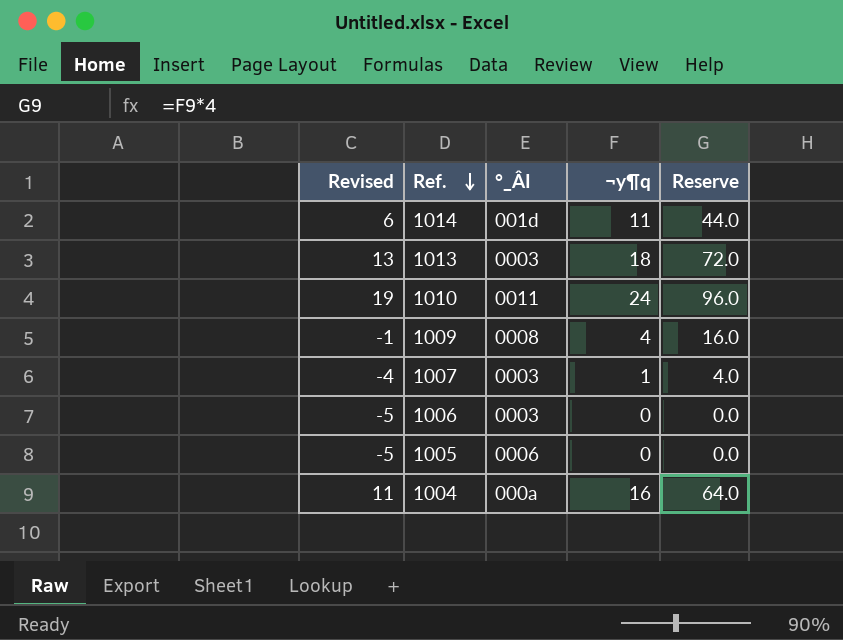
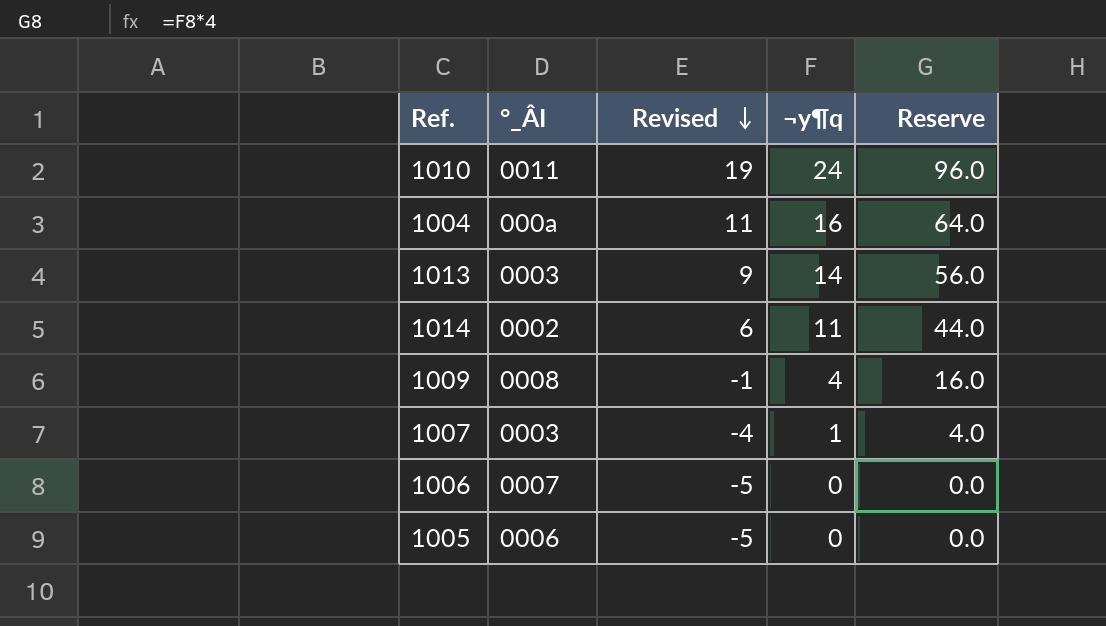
row order: Ref. descending -> Revised descending
column Revised | position: 1 -> 3
1013 | Revised: 13 -> 9
1013 | ¬y¶q: 18 -> 14
1013 | Reserve: 72.0 -> 56.0
1014 | °_ÂI: 001d -> 0002
1006 | °_ÂI: 0003 -> 0007

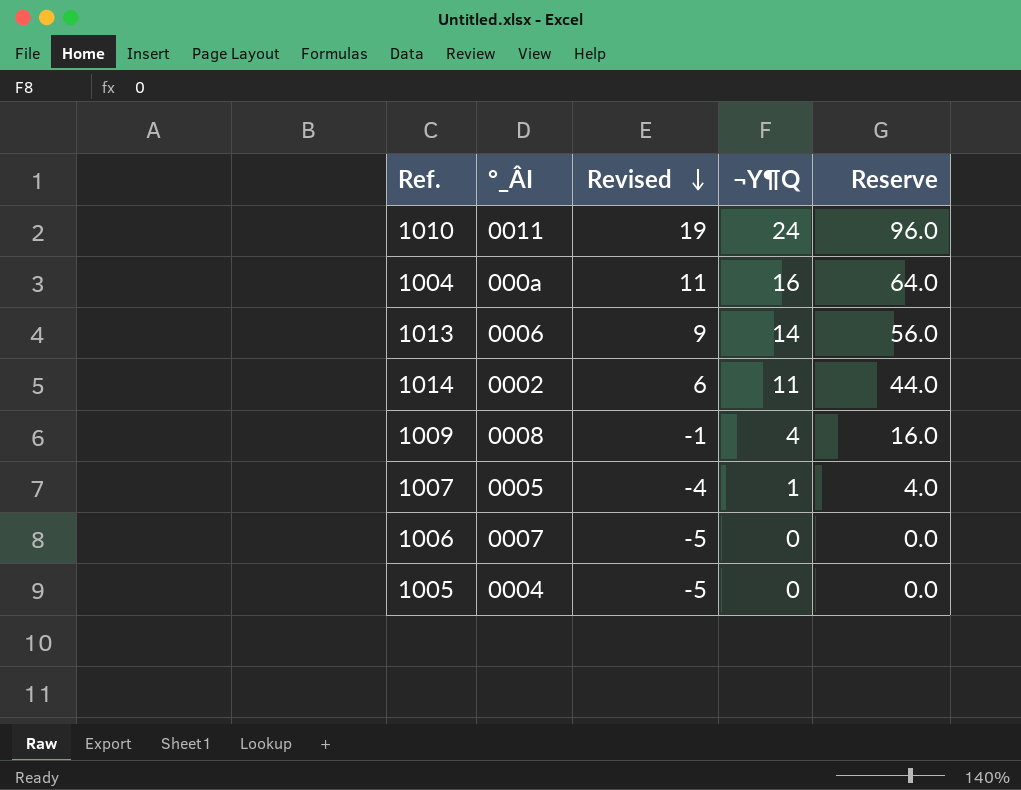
column name: ¬y¶q -> ¬Y¶Q
1013 | °_ÂI: 0003 -> 0006
1007 | °_ÂI: 0003 -> 0005
1005 | °_ÂI: 0006 -> 0004

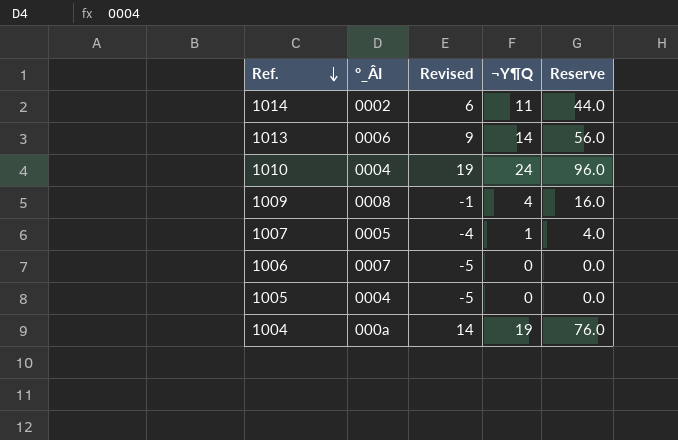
row order: Revised descending -> Ref. descending
1010 | °_ÂI: 0011 -> 0004
1004 | Revised: 11 -> 14
1004 | ¬Y¶Q: 16 -> 19
1004 | Reserve: 64.0 -> 76.0

